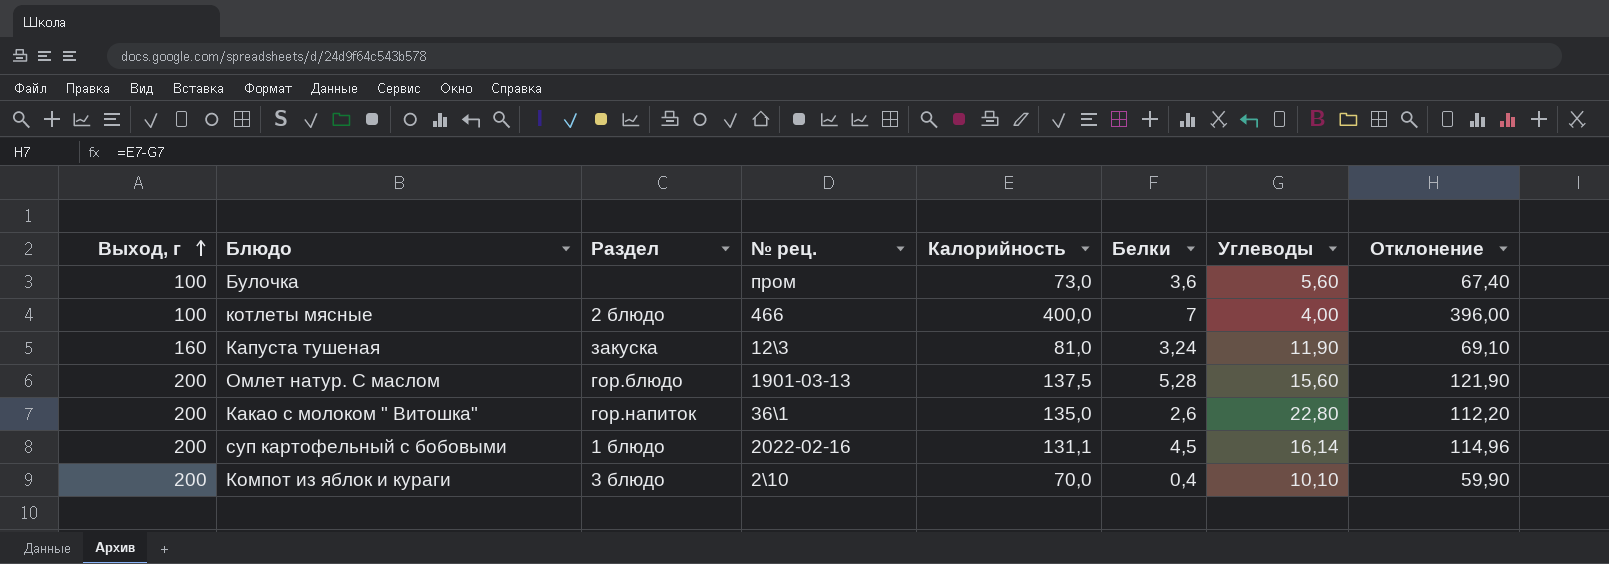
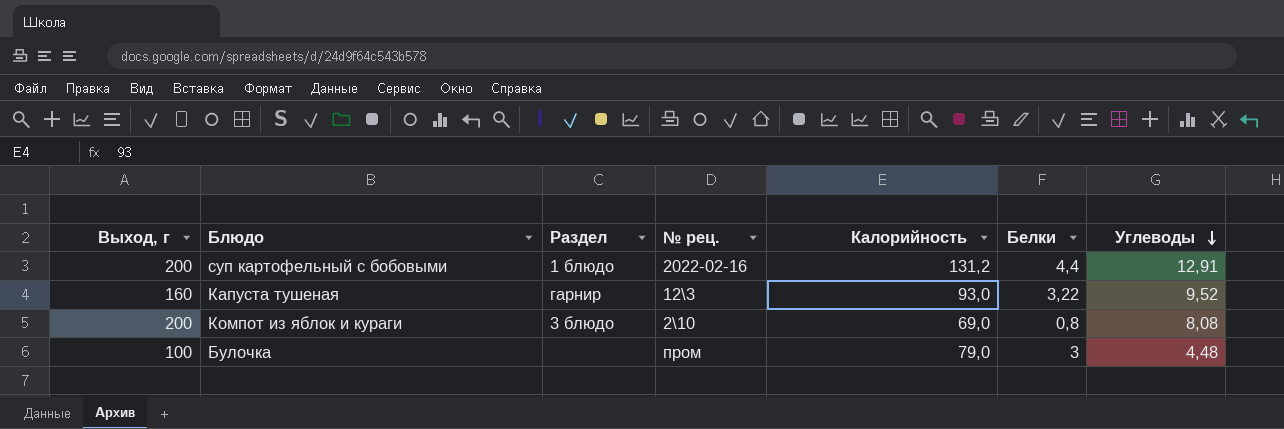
row order: Выход, г ascending -> Углеводы descending
column Отклонение | formula: [Калорийность] - [Углеводы] -> none
row котлеты мясные: 100 | 2 блюдо | 466 | 400,0 | 7 | 4,00 | 396,00 -> none
row Омлет натур. С маслом: 200 | гор.блюдо | 1901-03-13 | 137,5 | 5,28 | 15,60 | 121,90 -> none
row Какао с молоком " Витошка": 200 | гор.напиток | 36\1 | 135,0 | 2,6 | 22,80 | 112,20 -> none
суп картофельный с бобовыми | Калорийность: 131,1 -> 131,2
суп картофельный с бобовыми | Белки: 4,5 -> 4,4
суп картофельный с бобовыми | Углеводы: 16,14 -> 12,91
Капуста тушеная | Раздел: закуска -> гарнир
Капуста тушеная | Калорийность: 81,0 -> 93,0
Капуста тушеная | Белки: 3,24 -> 3,22
Капуста тушеная | Углеводы: 11,90 -> 9,52
Компот из яблок и кураги | Калорийность: 70,0 -> 69,0
Компот из яблок и кураги | Белки: 0,4 -> 0,8
Компот из яблок и кураги | Углеводы: 10,10 -> 8,08
Булочка | Калорийность: 73,0 -> 79,0
Булочка | Белки: 3,6 -> 3
Булочка | Углеводы: 5,60 -> 4,48

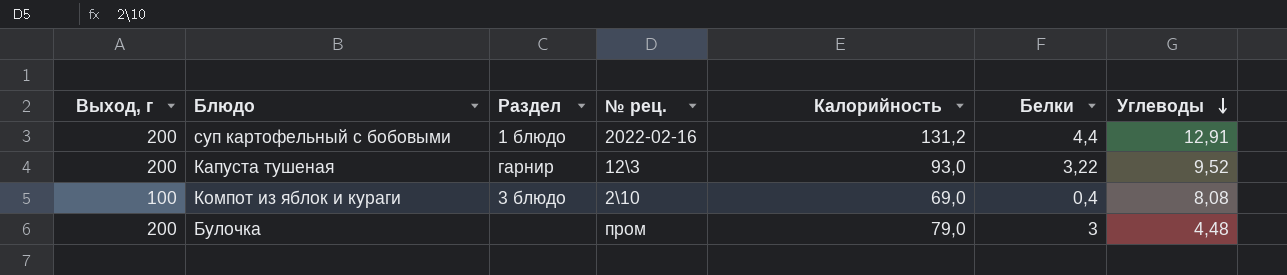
Капуста тушеная | Выход, г: 160 -> 200
Компот из яблок и кураги | Выход, г: 200 -> 100
Компот из яблок и кураги | Белки: 0,8 -> 0,4
Булочка | Выход, г: 100 -> 200

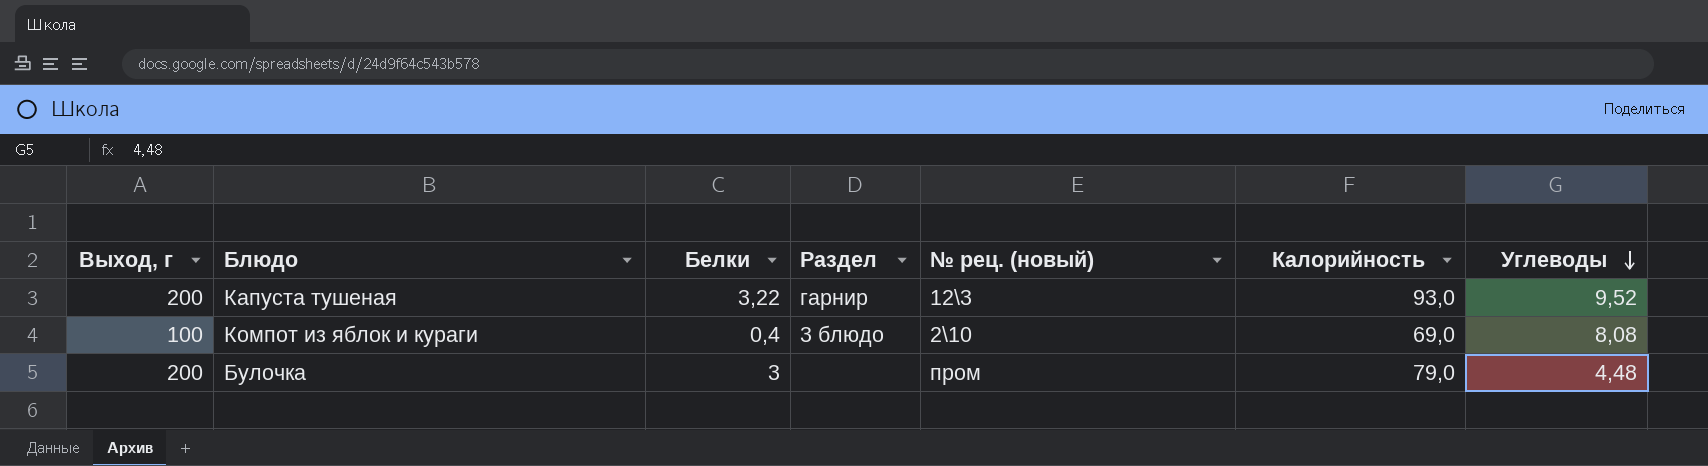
column Белки | position: 6 -> 3
column name: № рец. -> № рец. (новый)
row суп картофельный с бобовыми: 200 | 1 блюдо | 2022-02-16 | 131,2 | 4,4 | 12,91 -> none

